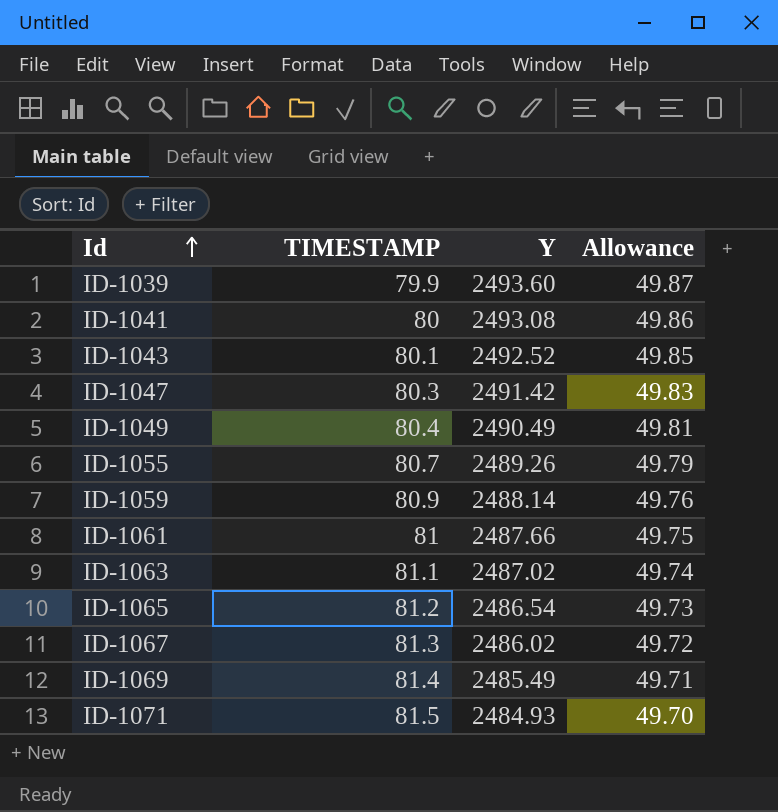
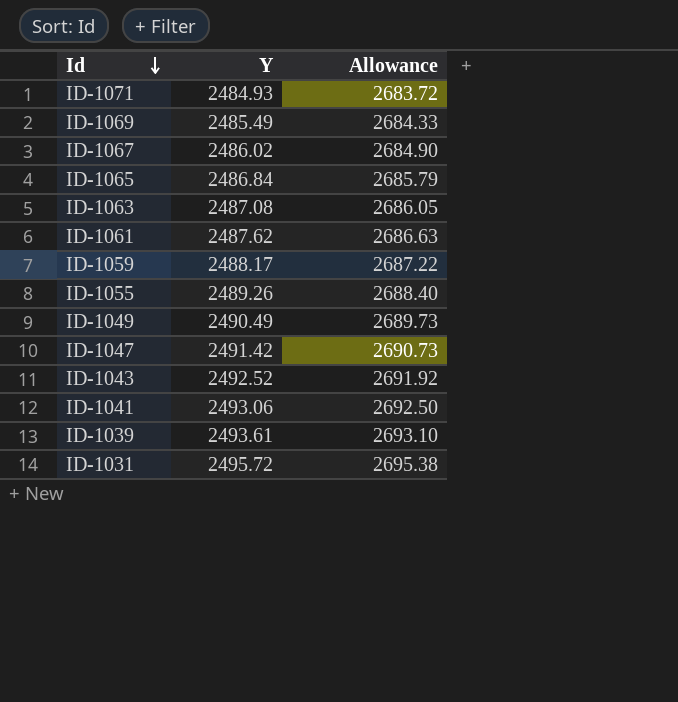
row order: Id ascending -> Id descending
column TIMESTAMP | position: 2 -> none
column Allowance | formula: [Y] * 0.02 -> [Y] * 1.08
ID-1065 | Y: 2486.54 -> 2486.84
ID-1063 | Y: 2487.02 -> 2487.08
ID-1061 | Y: 2487.66 -> 2487.62
ID-1059 | Y: 2488.14 -> 2488.17
ID-1041 | Y: 2493.08 -> 2493.06
ID-1039 | Y: 2493.60 -> 2493.61
row ID-1031: none -> 2495.72 | 2695.38

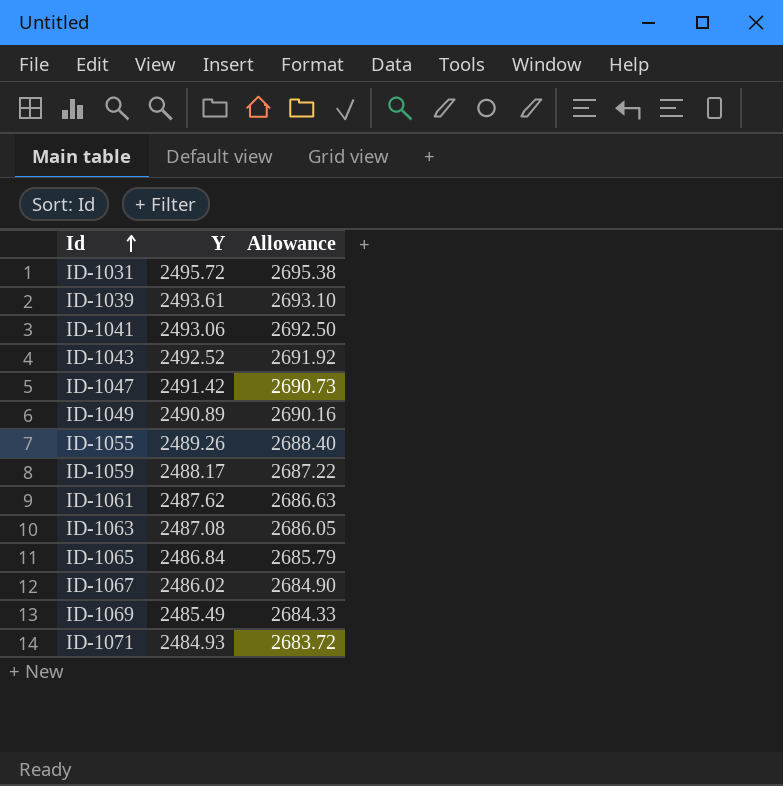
row order: Id descending -> Id ascending
ID-1049 | Y: 2490.49 -> 2490.89
ID-1049 | Allowance: 2689.73 -> 2690.16

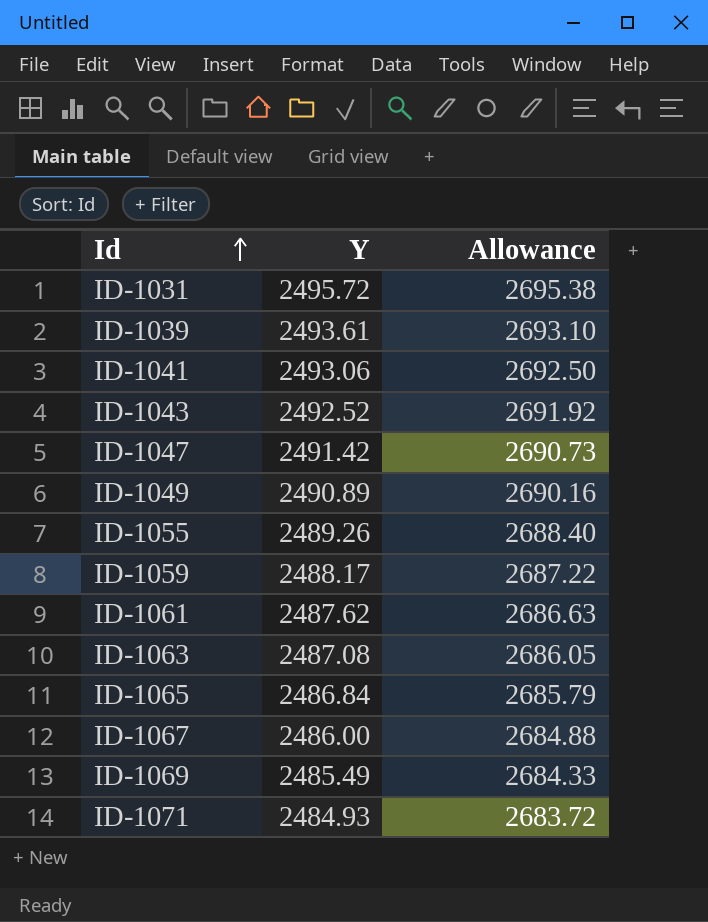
ID-1067 | Y: 2486.02 -> 2486.00
ID-1067 | Allowance: 2684.90 -> 2684.88

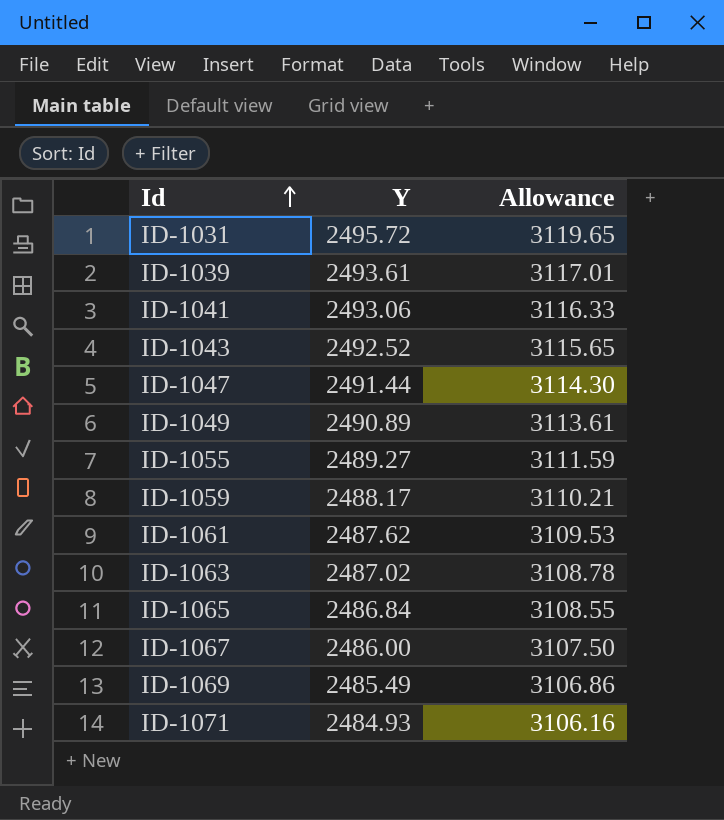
column Allowance | formula: [Y] * 1.08 -> [Y] * 1.25
ID-1047 | Y: 2491.42 -> 2491.44
ID-1055 | Y: 2489.26 -> 2489.27
ID-1063 | Y: 2487.08 -> 2487.02

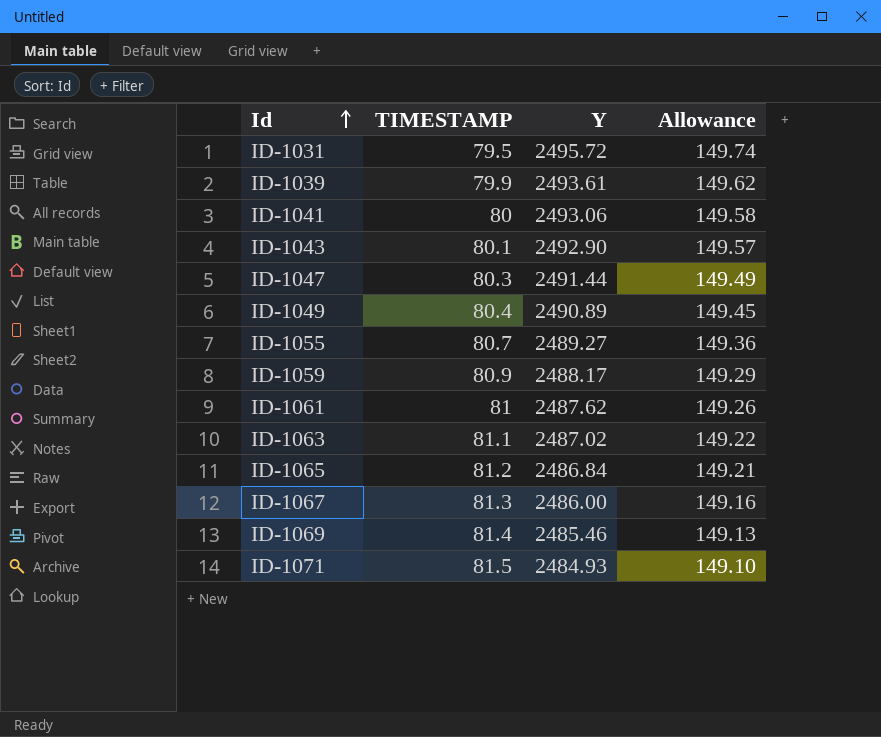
column TIMESTAMP | position: none -> 2
column Allowance | formula: [Y] * 1.25 -> [Y] * 0.06
ID-1043 | Y: 2492.52 -> 2492.90
ID-1069 | Y: 2485.49 -> 2485.46

